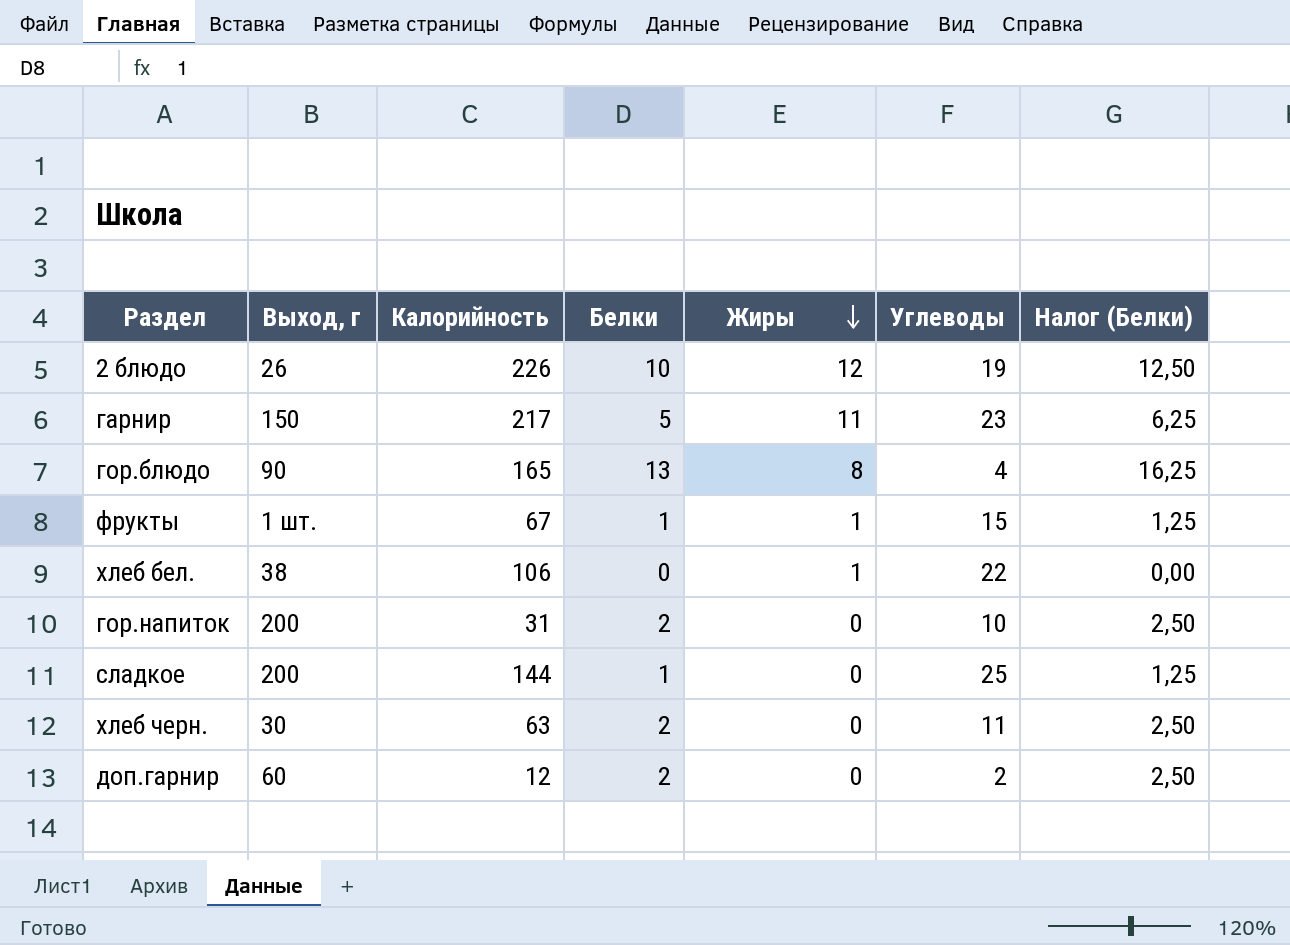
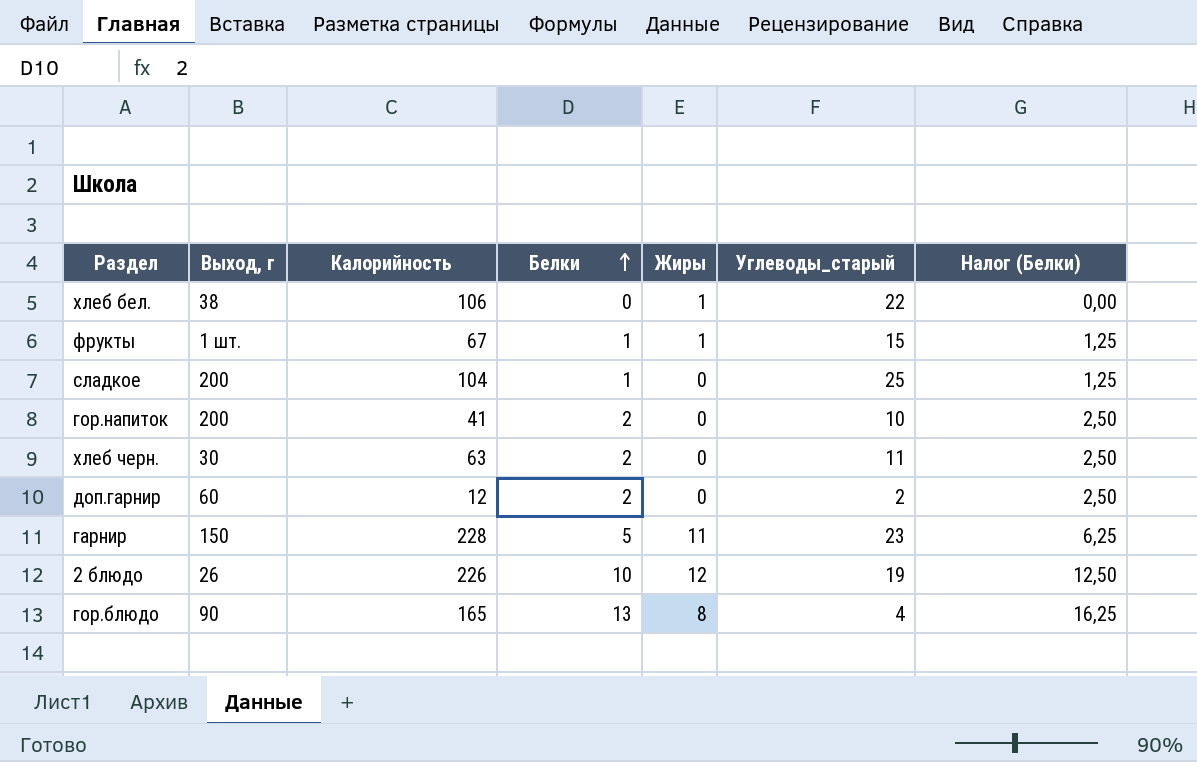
row order: Жиры descending -> Белки ascending
column name: Углеводы -> Углеводы_старый
сладкое | Калорийность: 144 -> 104
гор.напиток | Калорийность: 31 -> 41
гарнир | Калорийность: 217 -> 228

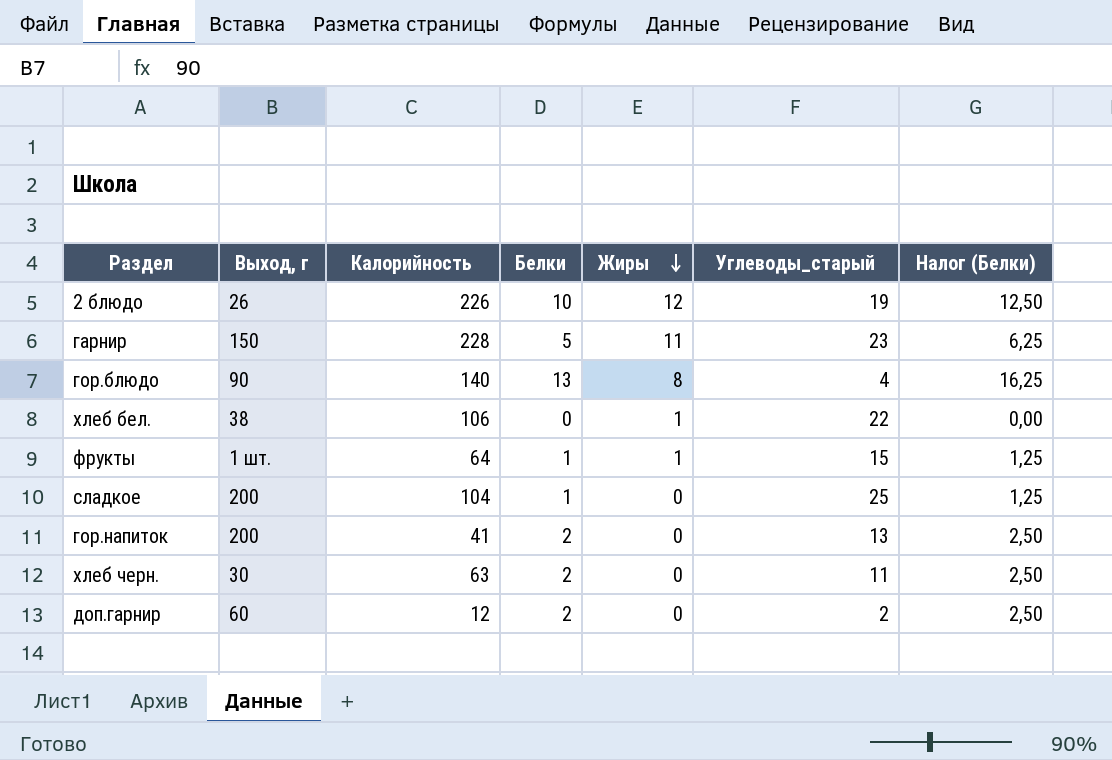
row order: Белки ascending -> Жиры descending
гор.блюдо | Калорийность: 165 -> 140
фрукты | Калорийность: 67 -> 64
гор.напиток | Углеводы_старый: 10 -> 13

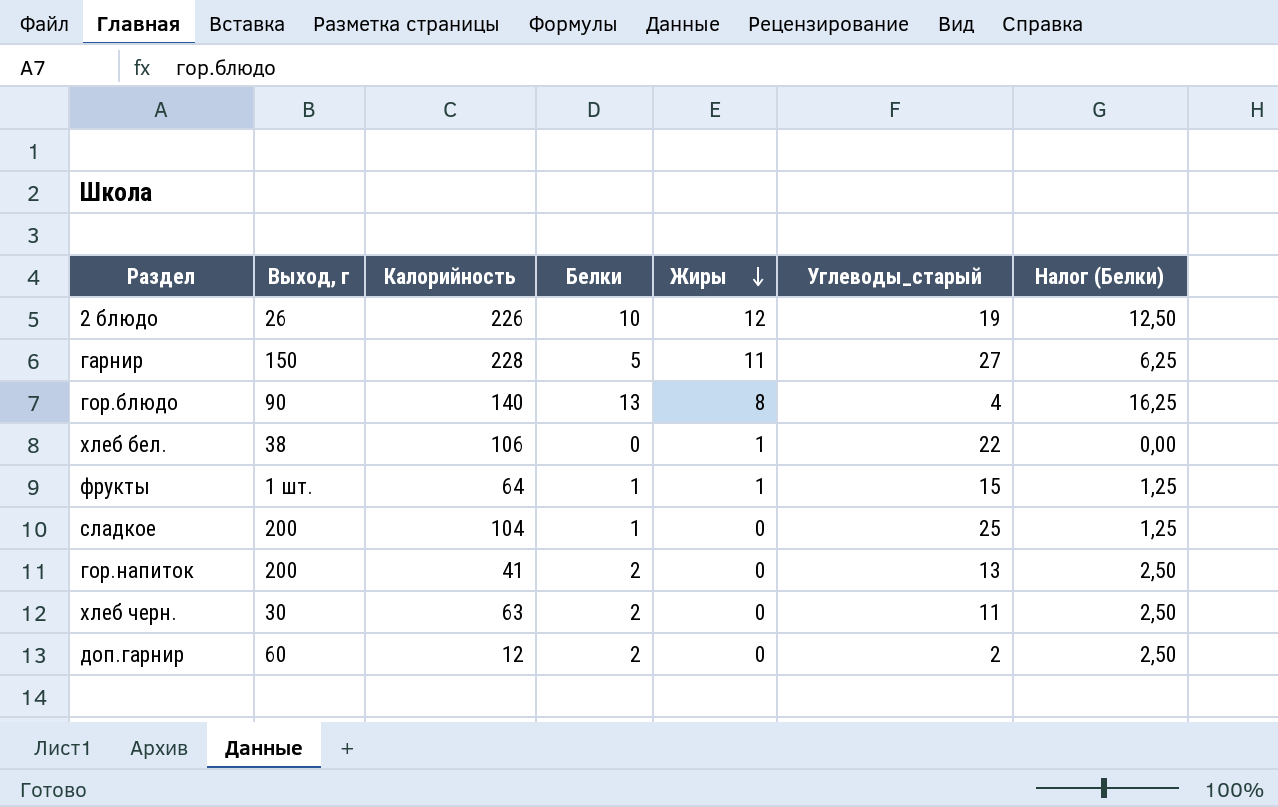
гарнир | Углеводы_старый: 23 -> 27

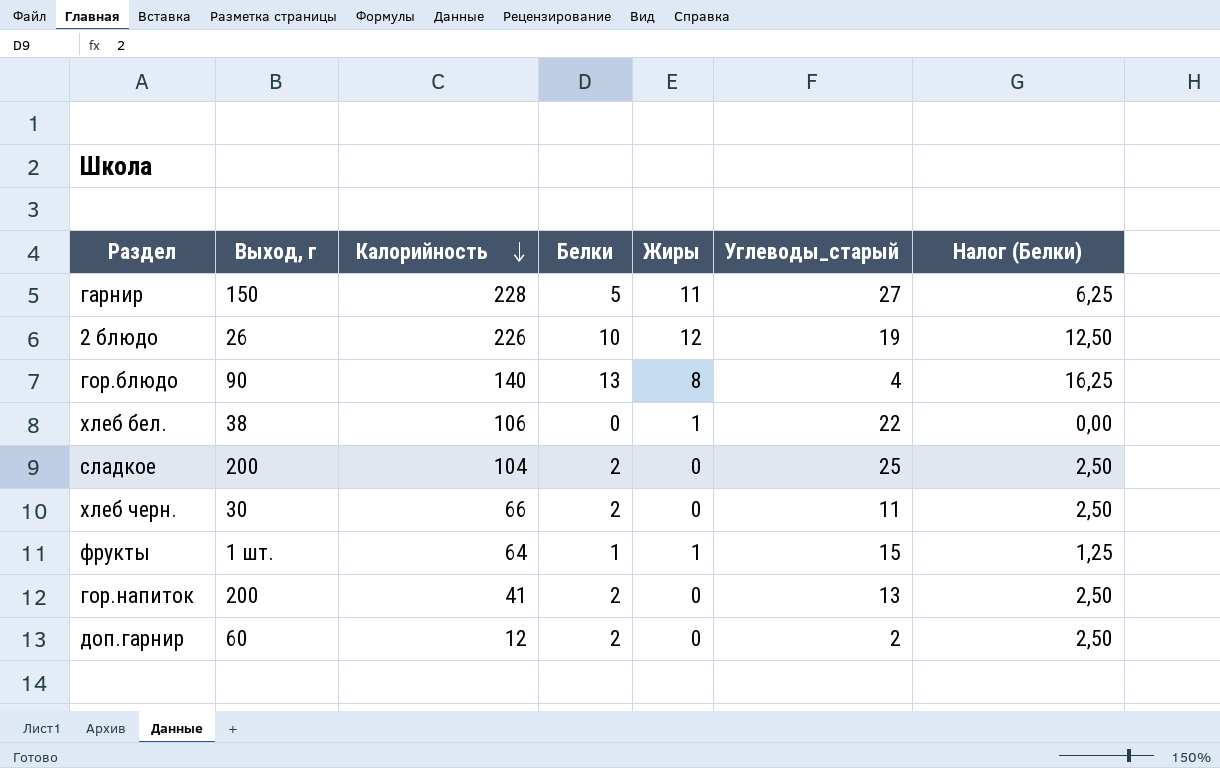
row order: Жиры descending -> Калорийность descending
сладкое | Белки: 1 -> 2
сладкое | Налог (Белки): 1,25 -> 2,50
хлеб черн. | Калорийность: 63 -> 66

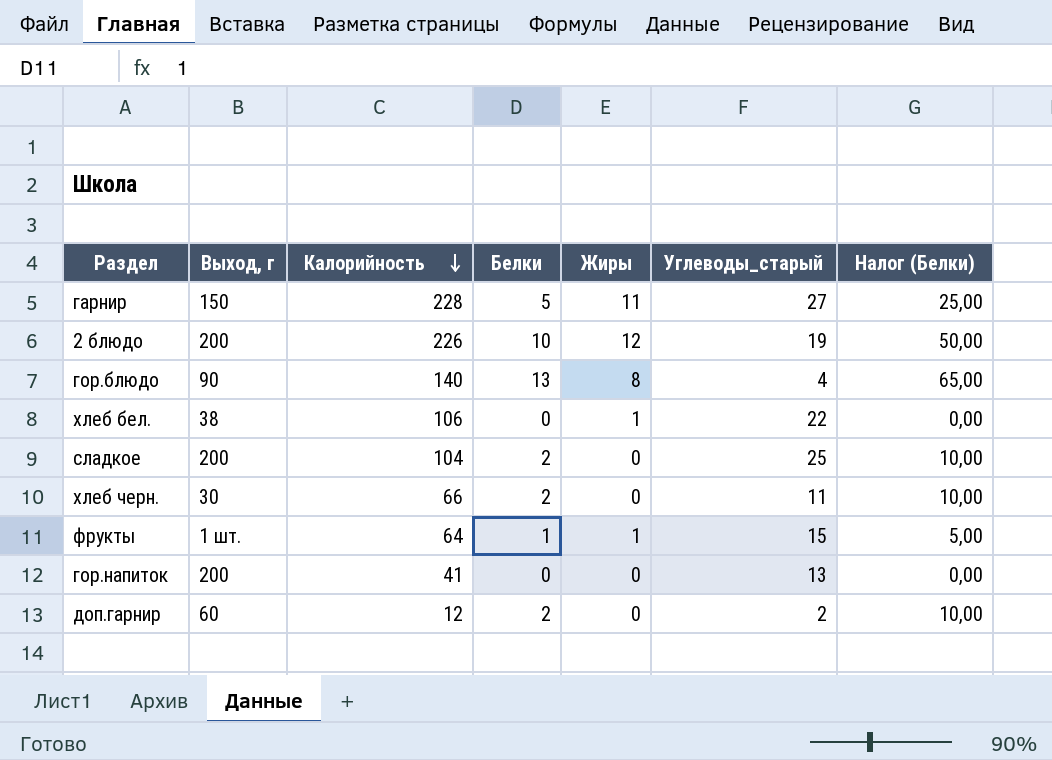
column Налог (Белки) | formula: [Белки] * 1,25 -> [Белки] * 5
2 блюдо | Выход, г: 26 -> 200
гор.напиток | Белки: 2 -> 0

